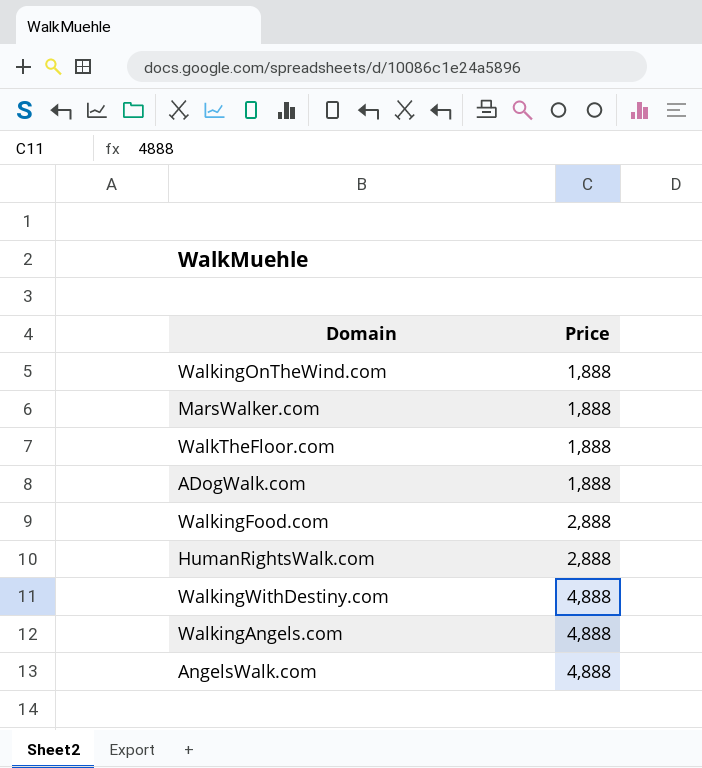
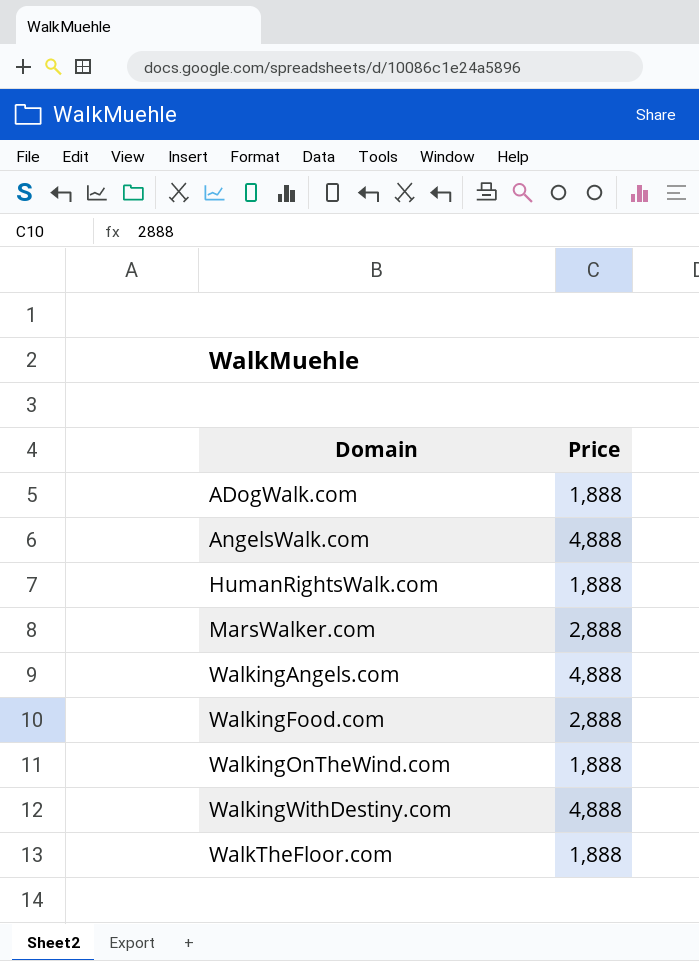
row order: Price ascending -> Domain ascending
HumanRightsWalk.com | Price: 2,888 -> 1,888
MarsWalker.com | Price: 1,888 -> 2,888

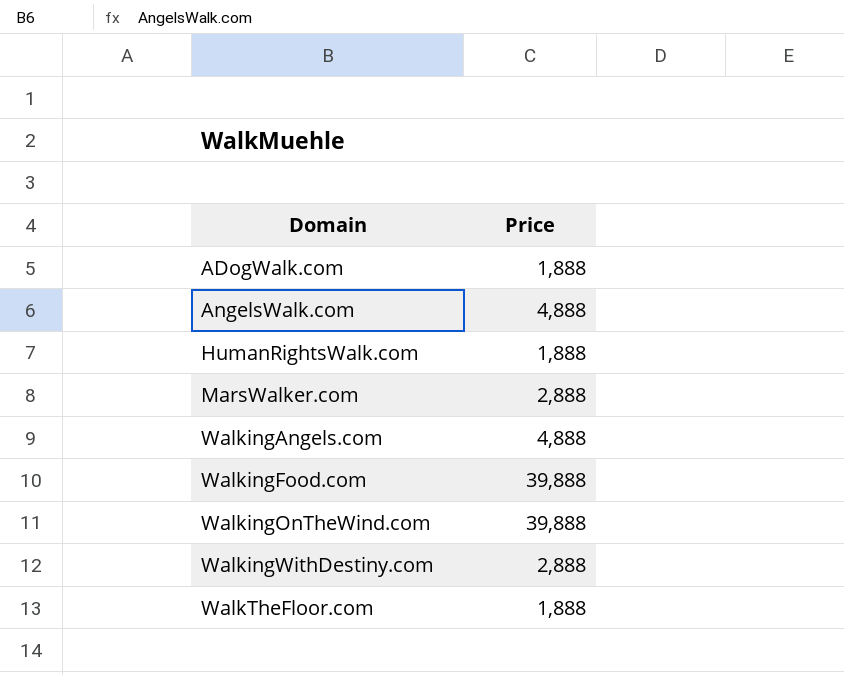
WalkingFood.com | Price: 2,888 -> 39,888
WalkingOnTheWind.com | Price: 1,888 -> 39,888
WalkingWithDestiny.com | Price: 4,888 -> 2,888

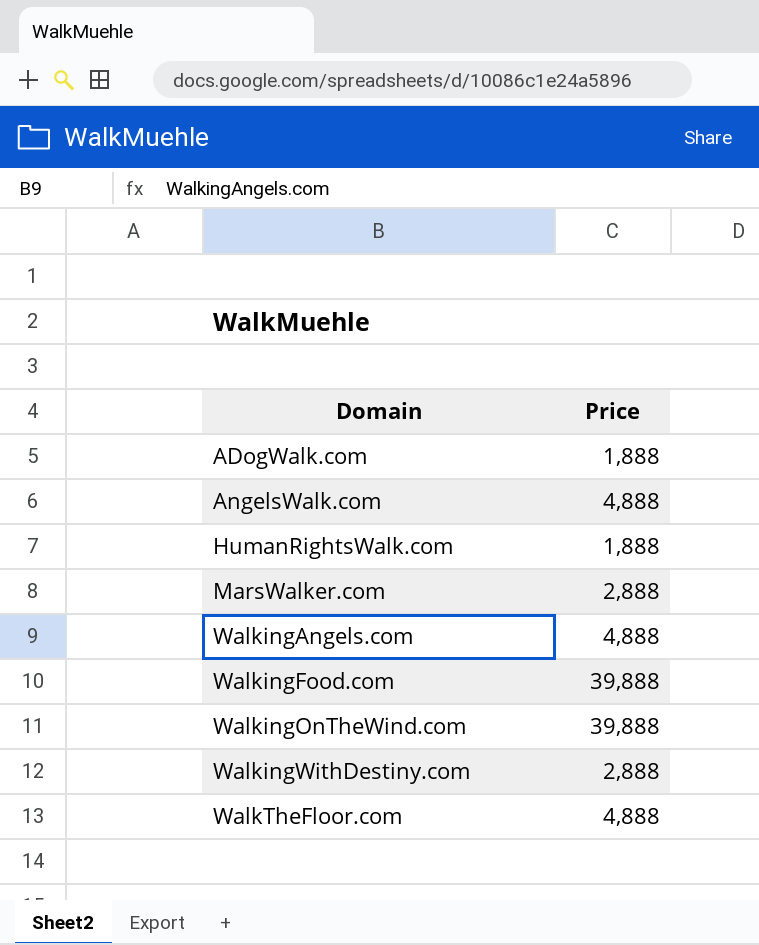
WalkTheFloor.com | Price: 1,888 -> 4,888

